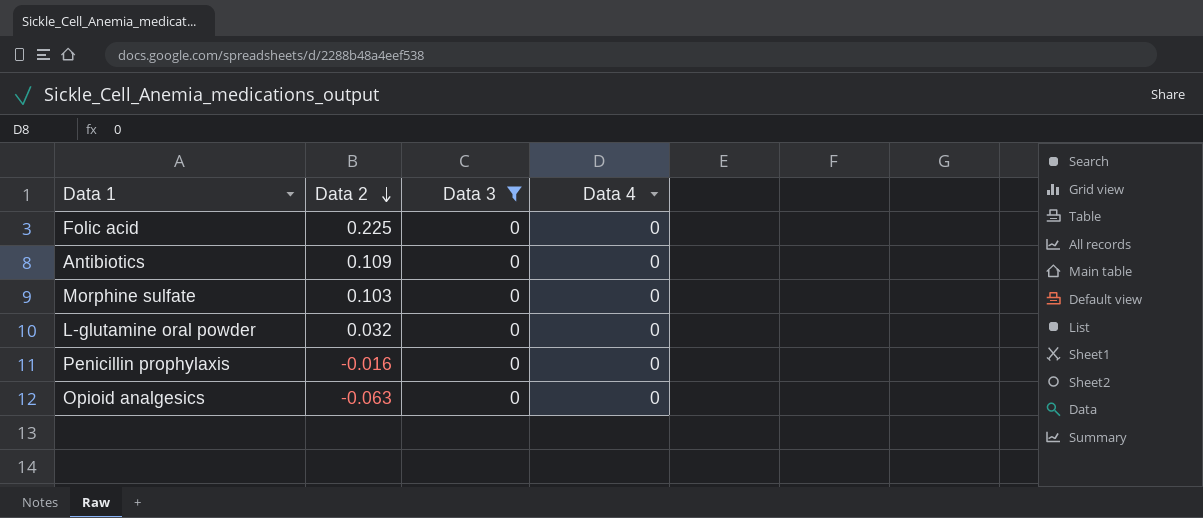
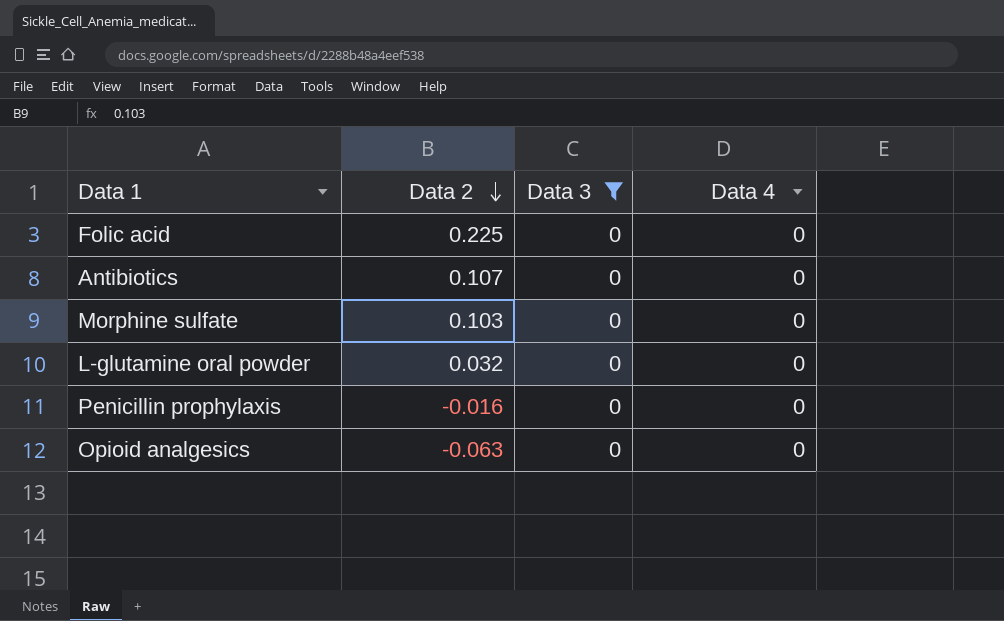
Antibiotics | Data 2: 0.109 -> 0.107

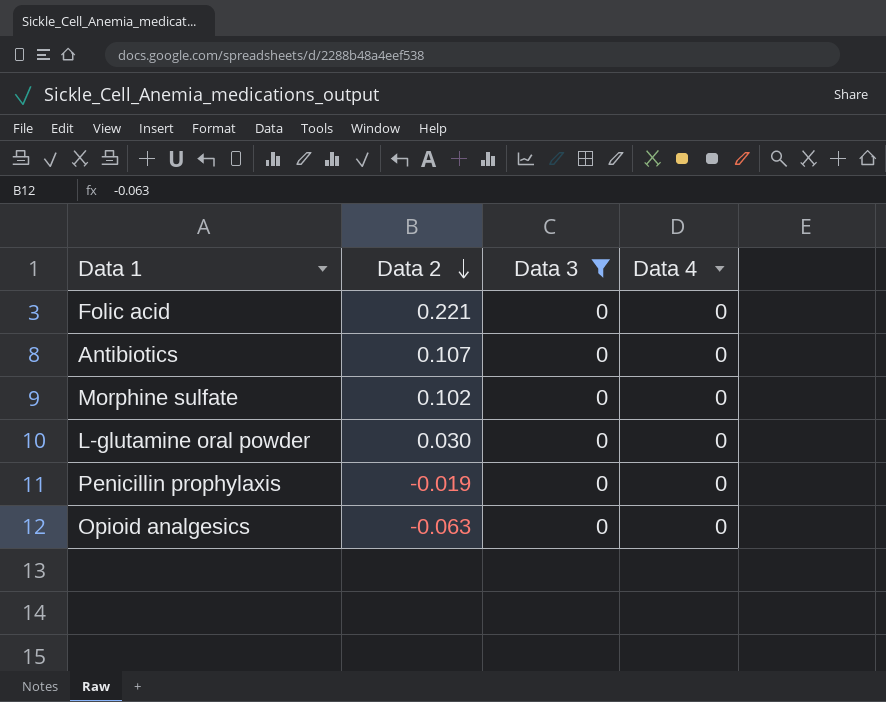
Folic acid | Data 2: 0.225 -> 0.221
Morphine sulfate | Data 2: 0.103 -> 0.102
L-glutamine oral powder | Data 2: 0.032 -> 0.030
Penicillin prophylaxis | Data 2: -0.016 -> -0.019

